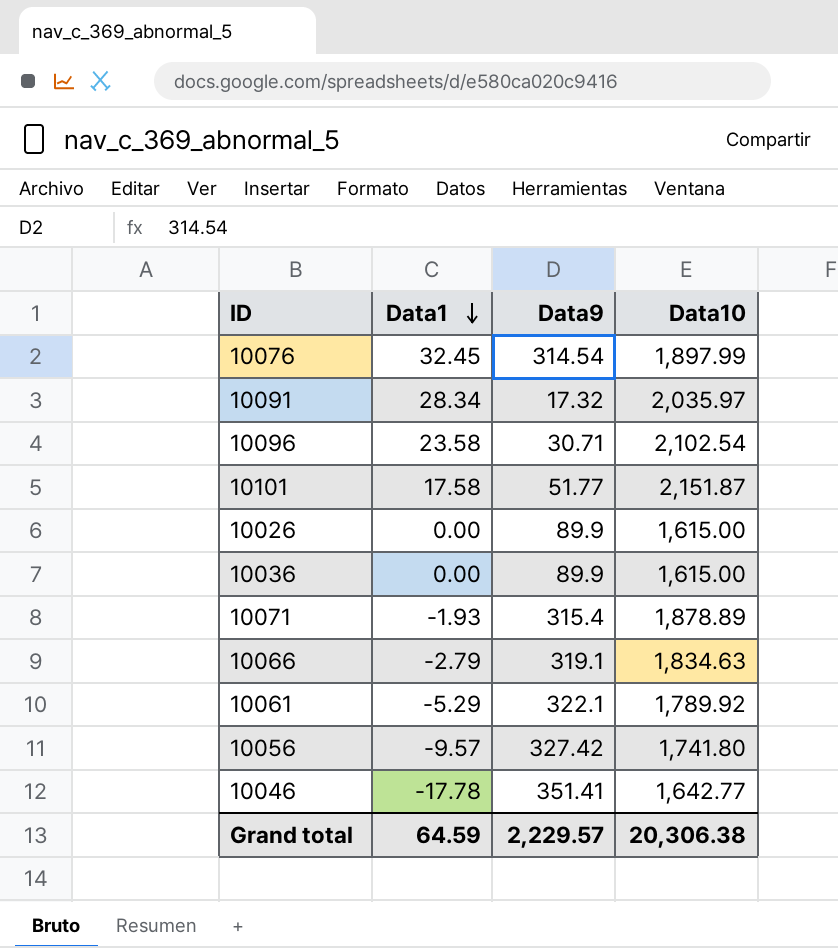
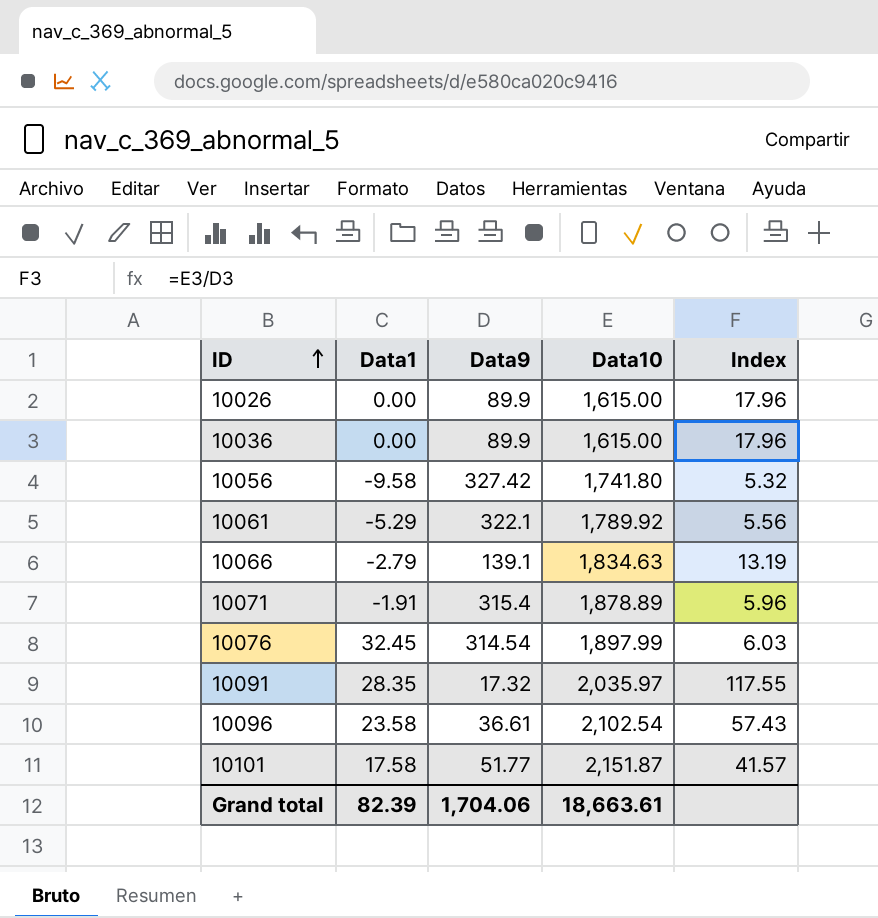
row order: Data1 descending -> ID ascending
column Index | formula: none -> [Data10] / [Data9]
row 10046: -17.78 | 351.41 | 1,642.77 -> none
10056 | Data1: -9.57 -> -9.58
10066 | Data9: 319.1 -> 139.1
10071 | Data1: -1.93 -> -1.91
10091 | Data1: 28.34 -> 28.35
10096 | Data9: 30.71 -> 36.61
Grand total | Data1: 64.59 -> 82.39
Grand total | Data9: 2,229.57 -> 1,704.06
Grand total | Data10: 20,306.38 -> 18,663.61

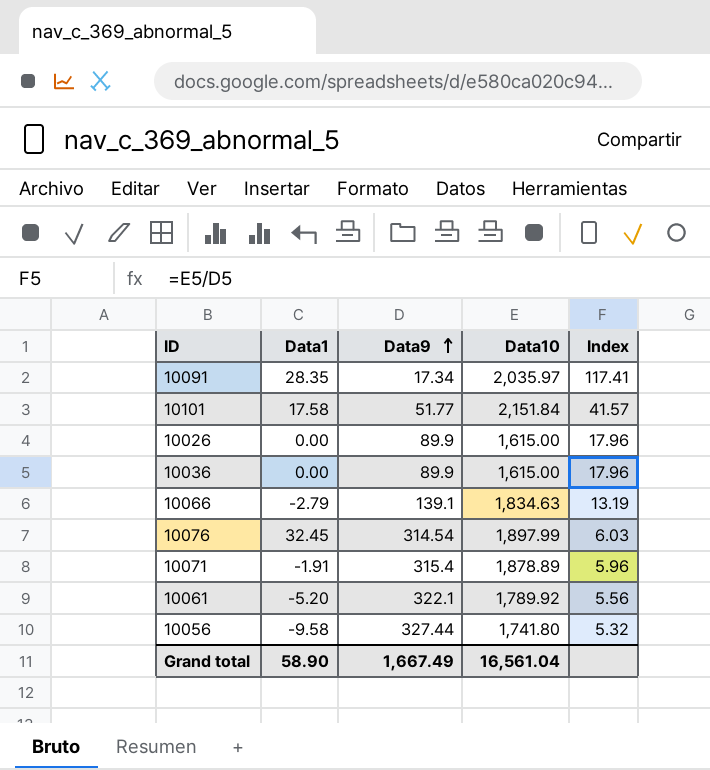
row order: ID ascending -> Data9 ascending
row 10096: 23.58 | 36.61 | 2,102.54 | 57.43 -> none
10091 | Data9: 17.32 -> 17.34
10091 | Index: 117.55 -> 117.41
10101 | Data10: 2,151.87 -> 2,151.84
10061 | Data1: -5.29 -> -5.20
10056 | Data9: 327.42 -> 327.44
Grand total | Data1: 82.39 -> 58.90
Grand total | Data9: 1,704.06 -> 1,667.49
Grand total | Data10: 18,663.61 -> 16,561.04

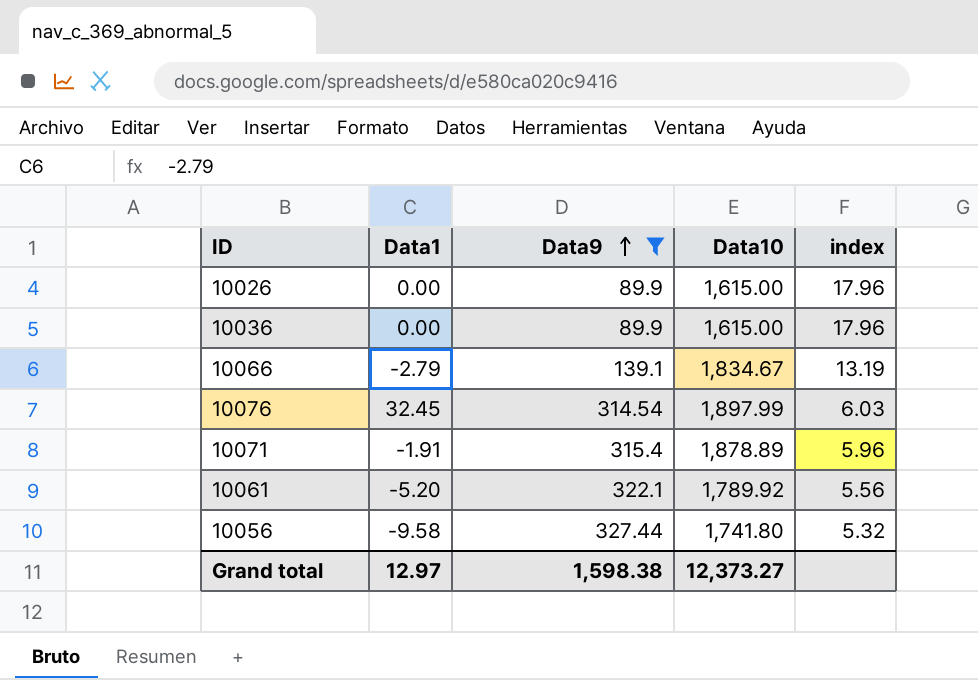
filter: none -> Data9 >= 89.9
column name: Index -> index
10066 | Data10: 1,834.63 -> 1,834.67
Grand total | Data1: 58.90 -> 12.97
Grand total | Data9: 1,667.49 -> 1,598.38
Grand total | Data10: 16,561.04 -> 12,373.27

